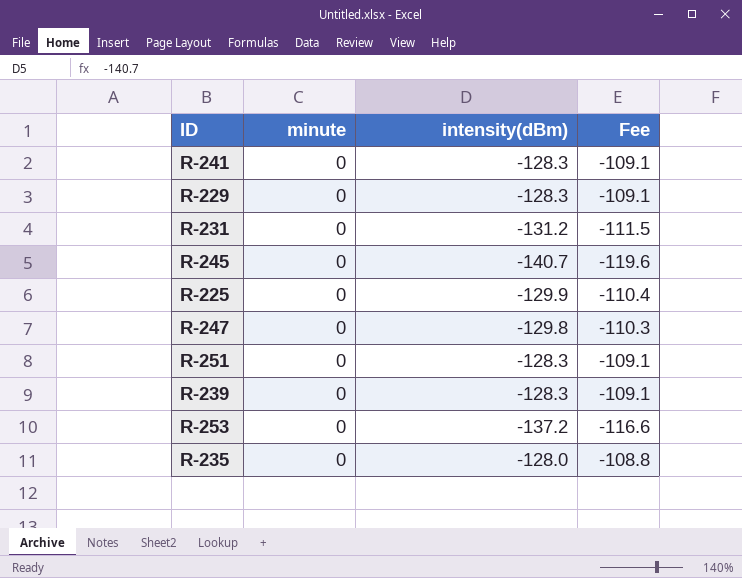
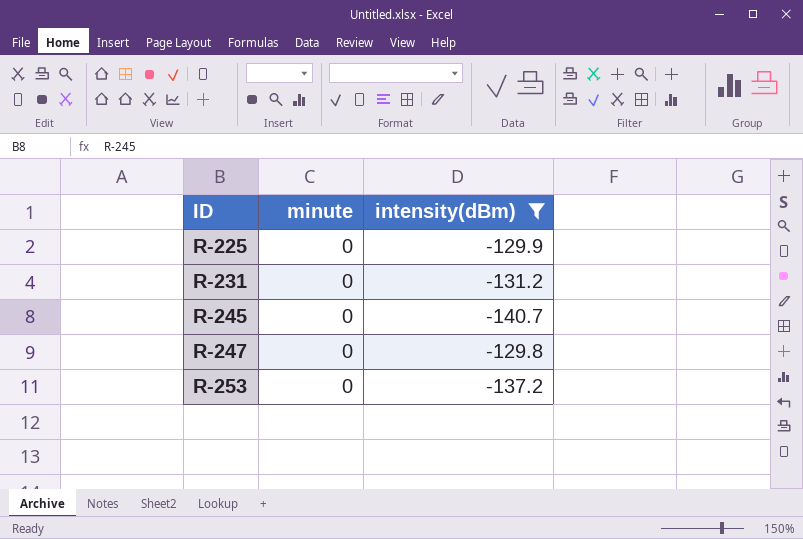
filter: none -> intensity(dBm) <= -129.8
row order: none -> ID ascending
column Fee | formula: [intensity(dBm)] * 0.85 -> none

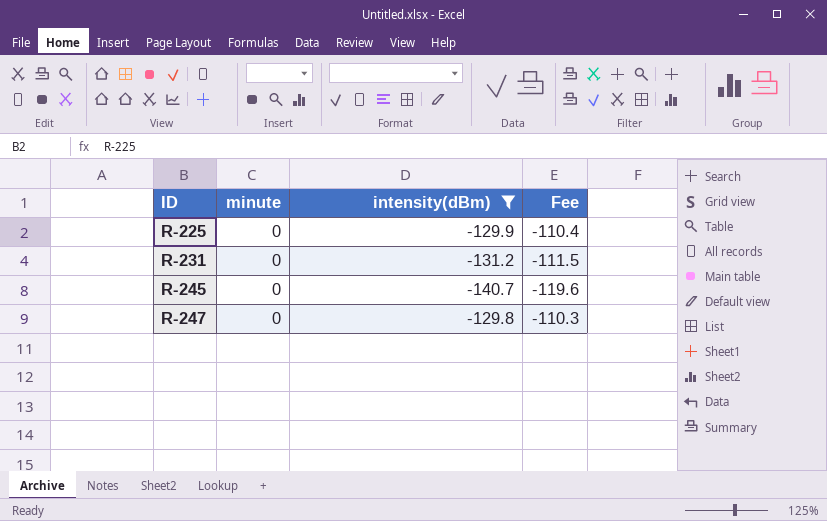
column Fee | formula: none -> [intensity(dBm)] * 0.85
row R-253: 0 | -137.2 -> none

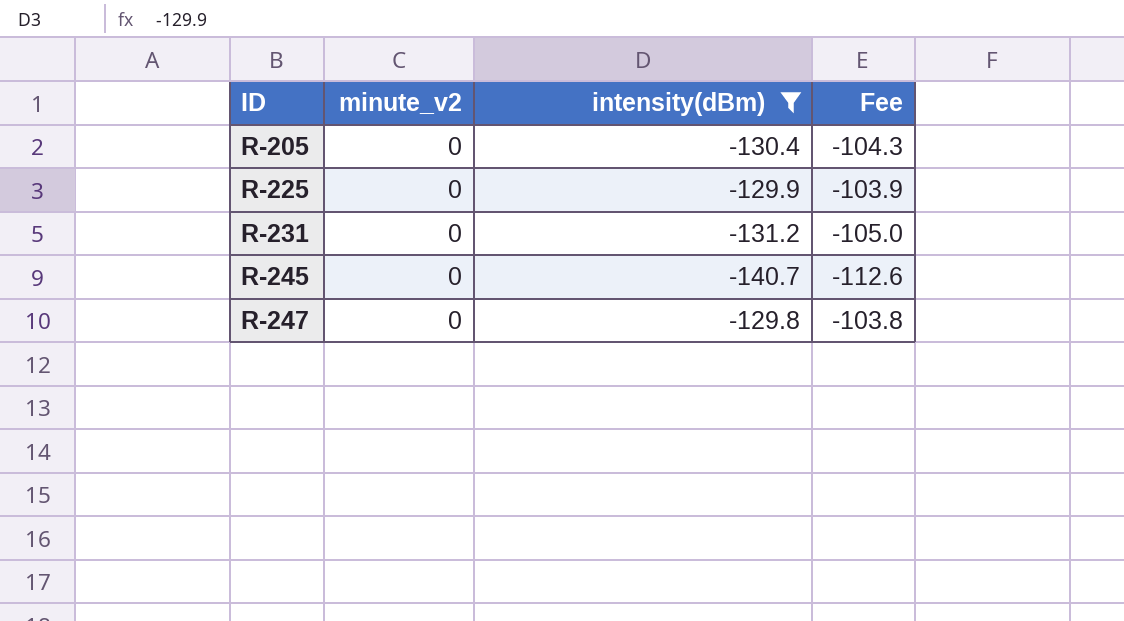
column name: minute -> minute_v2
column Fee | formula: [intensity(dBm)] * 0.85 -> [intensity(dBm)] * 0.8
row R-205: none -> 0 | -130.4 | -104.3

